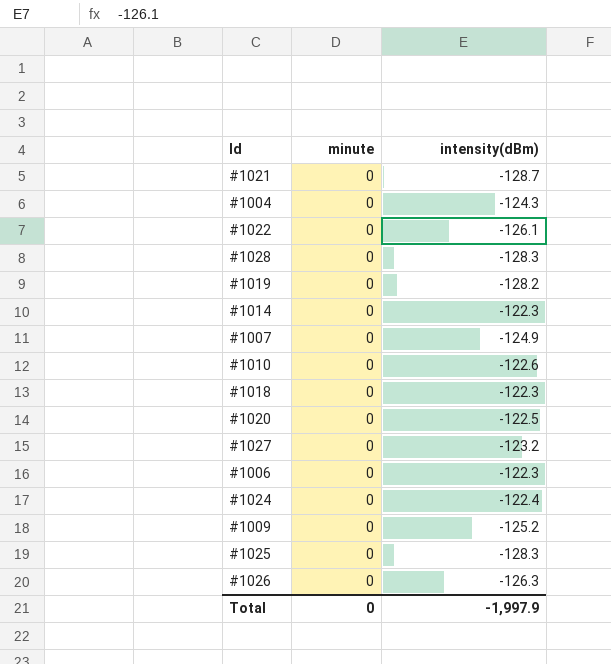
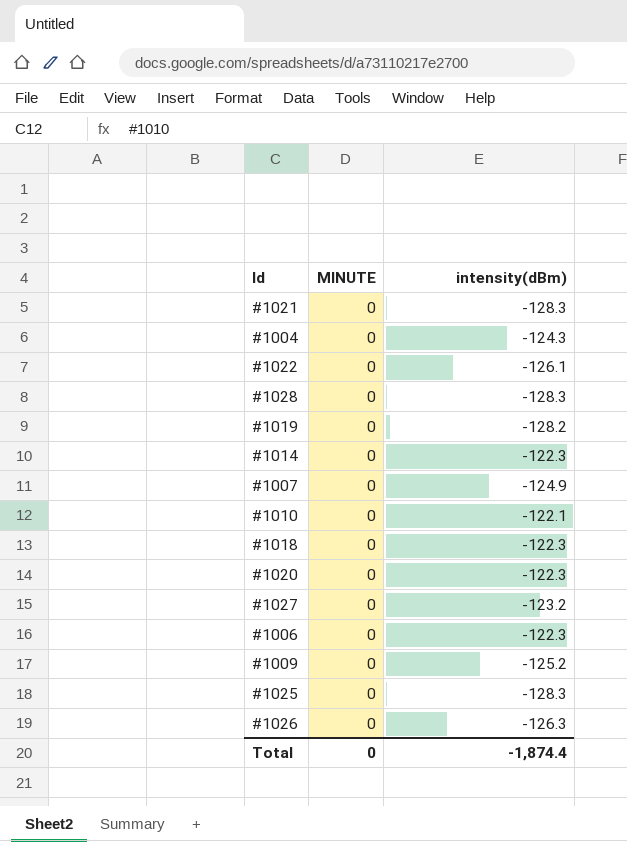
column name: minute -> MINUTE
row #1024: 0 | -122.4 -> none
#1021 | intensity(dBm): -128.7 -> -128.3
#1010 | intensity(dBm): -122.6 -> -122.1
#1020 | intensity(dBm): -122.5 -> -122.3
Total | intensity(dBm): -1,997.9 -> -1,874.4

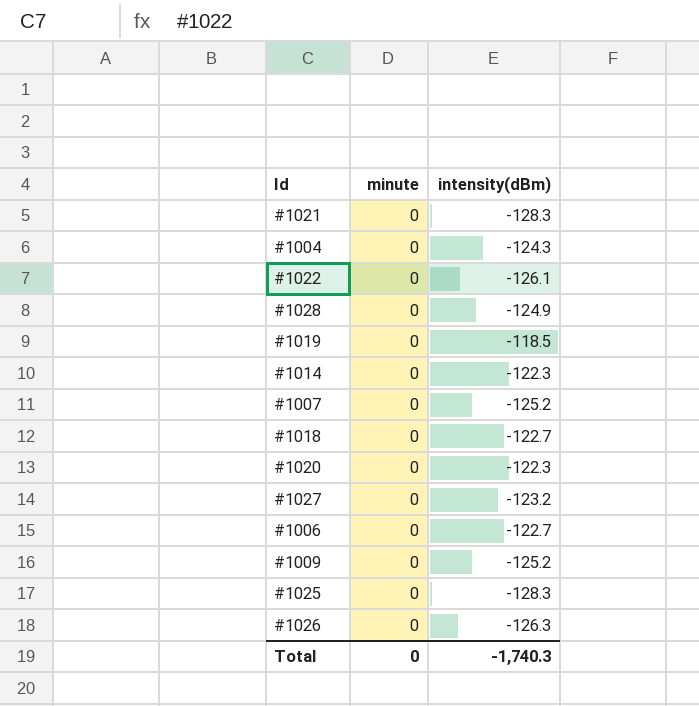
column name: MINUTE -> minute
row #1010: 0 | -122.1 -> none
#1028 | intensity(dBm): -128.3 -> -124.9
#1019 | intensity(dBm): -128.2 -> -118.5
#1007 | intensity(dBm): -124.9 -> -125.2
#1018 | intensity(dBm): -122.3 -> -122.7
#1006 | intensity(dBm): -122.3 -> -122.7
Total | intensity(dBm): -1,874.4 -> -1,740.3

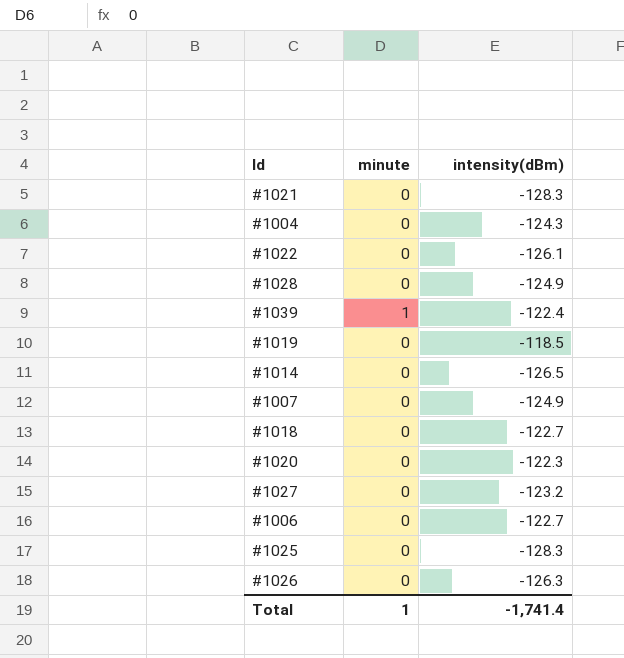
row #1009: 0 | -125.2 -> none
row #1039: none -> 1 | -122.4
#1014 | intensity(dBm): -122.3 -> -126.5
#1007 | intensity(dBm): -125.2 -> -124.9
Total | minute: 0 -> 1
Total | intensity(dBm): -1,740.3 -> -1,741.4

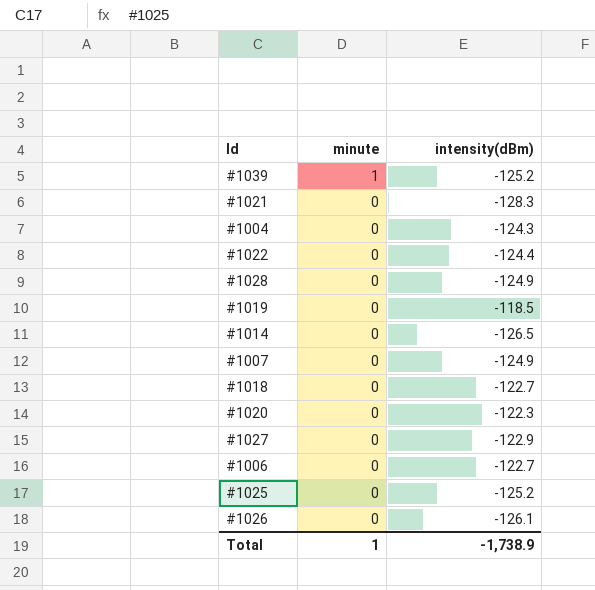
row order: none -> minute descending
#1039 | intensity(dBm): -122.4 -> -125.2
#1022 | intensity(dBm): -126.1 -> -124.4
#1027 | intensity(dBm): -123.2 -> -122.9
#1025 | intensity(dBm): -128.3 -> -125.2
#1026 | intensity(dBm): -126.3 -> -126.1
Total | intensity(dBm): -1,741.4 -> -1,738.9

